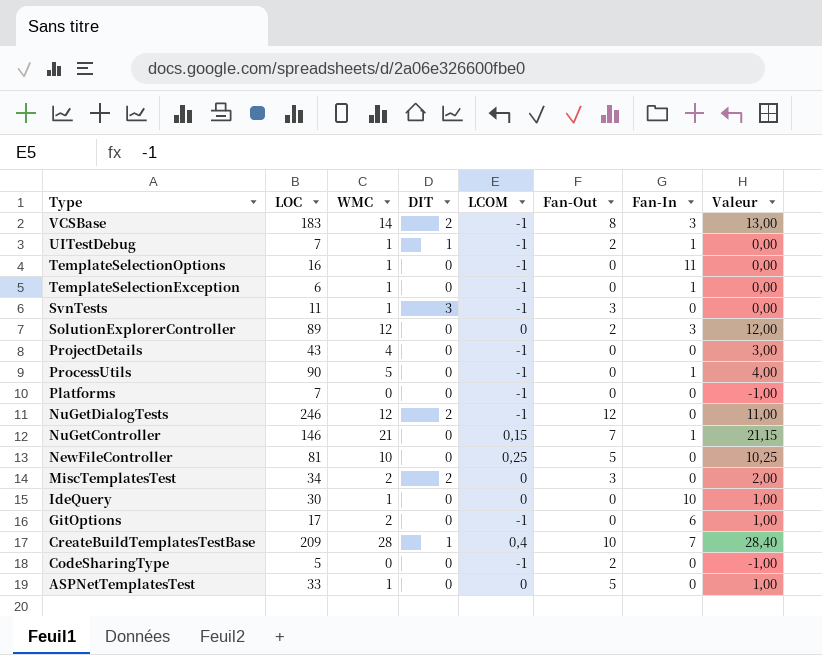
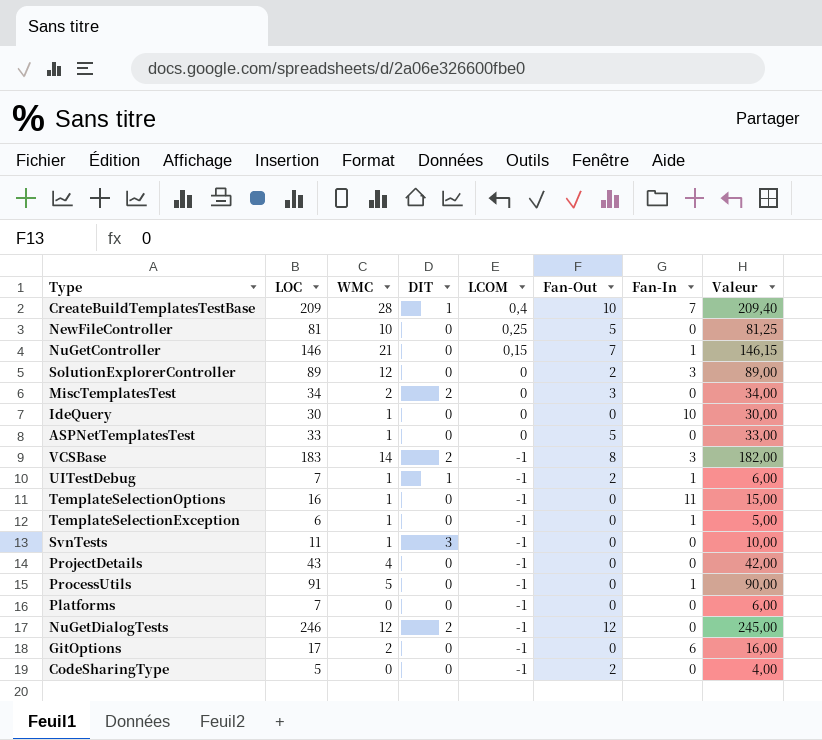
row order: Type descending -> LCOM descending
column Valeur | formula: [WMC] + [LCOM] -> [LOC] + [LCOM]
SvnTests | Fan-Out: 3 -> 0
ProcessUtils | LOC: 90 -> 91

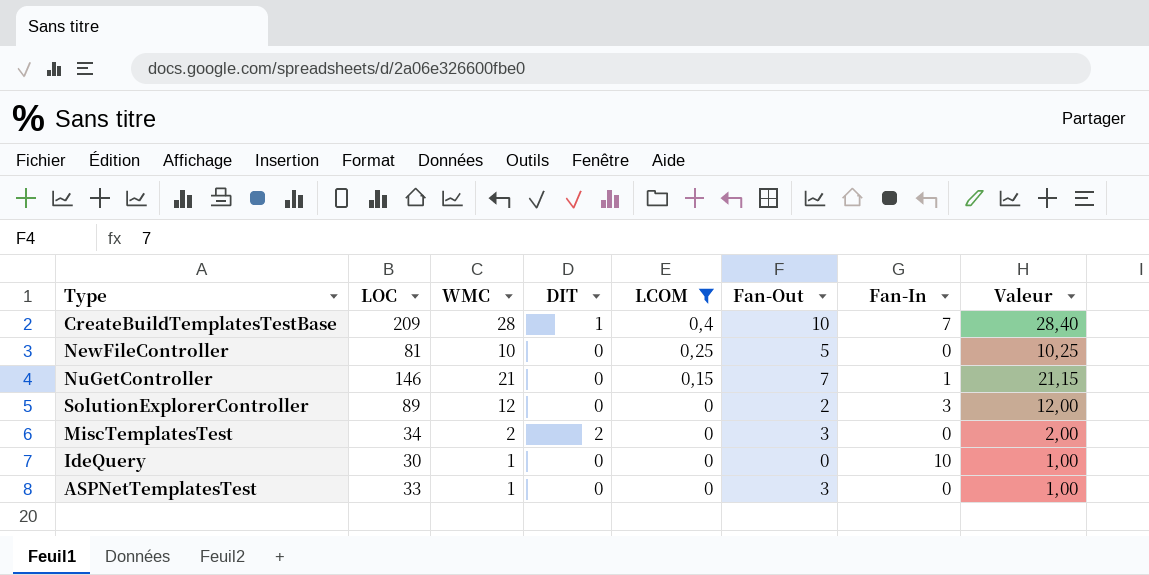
filter: none -> LCOM != -1
column Valeur | formula: [LOC] + [LCOM] -> [WMC] + [LCOM]
ASPNetTemplatesTest | Fan-Out: 5 -> 3

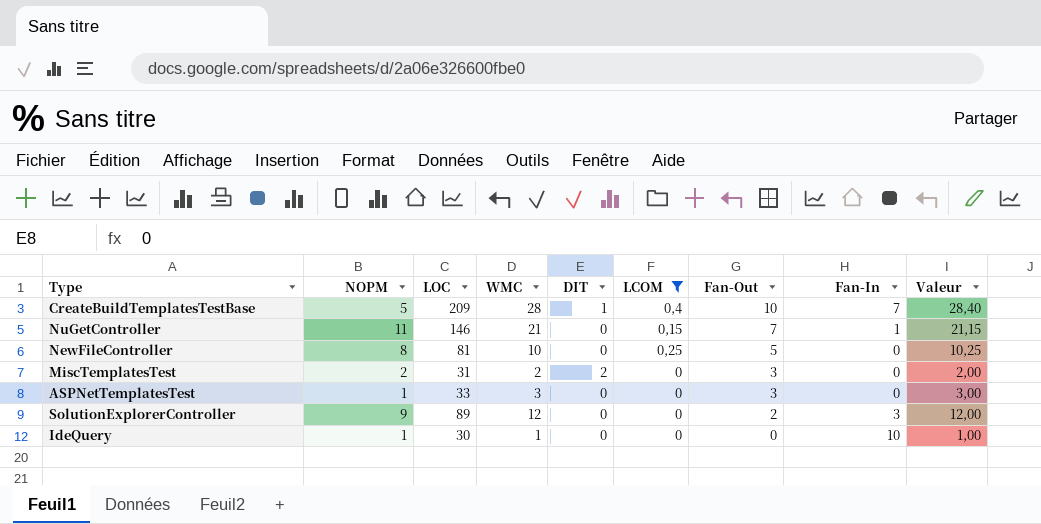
row order: LCOM descending -> Fan-Out descending
column NOPM | position: none -> 2
MiscTemplatesTest | LOC: 34 -> 31
ASPNetTemplatesTest | WMC: 1 -> 3
ASPNetTemplatesTest | Valeur: 1,00 -> 3,00

